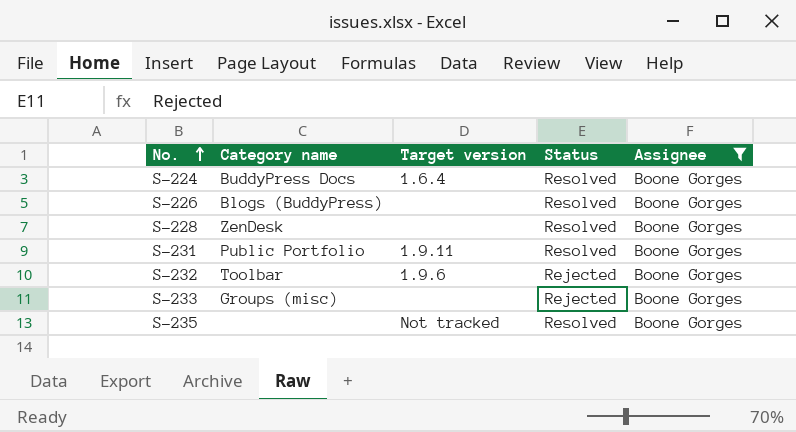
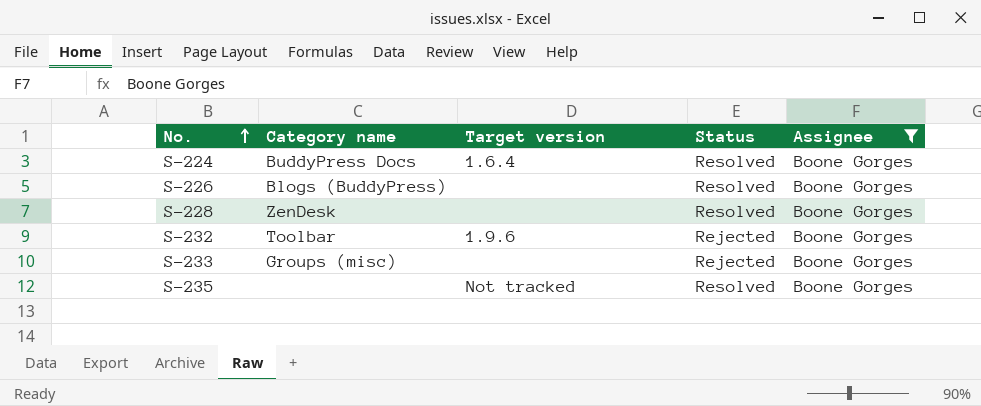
row S-231: Public Portfolio | 1.9.11 | Resolved | Boone Gorges -> none

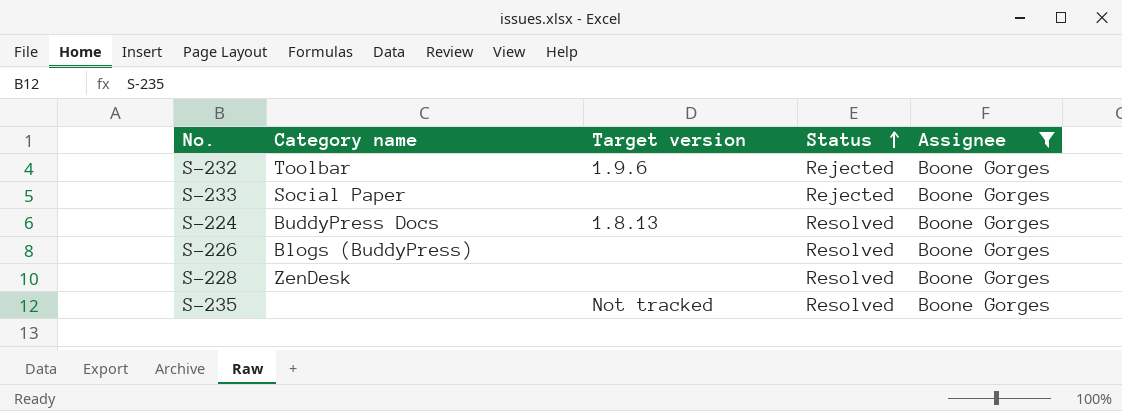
row order: No. ascending -> Status ascending
S-233 | Category name: Groups (misc) -> Social Paper
S-224 | Target version: 1.6.4 -> 1.8.13

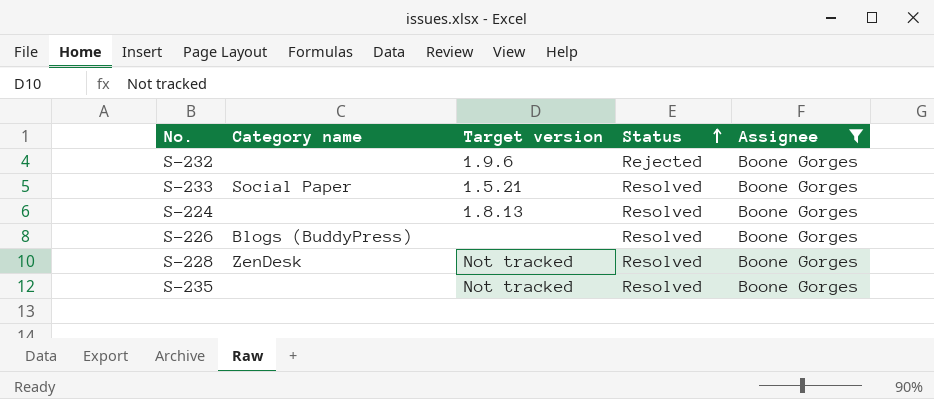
S-232 | Category name: Toolbar -> none
S-233 | Target version: none -> 1.5.21
S-233 | Status: Rejected -> Resolved
S-224 | Category name: BuddyPress Docs -> none
S-228 | Target version: none -> Not tracked

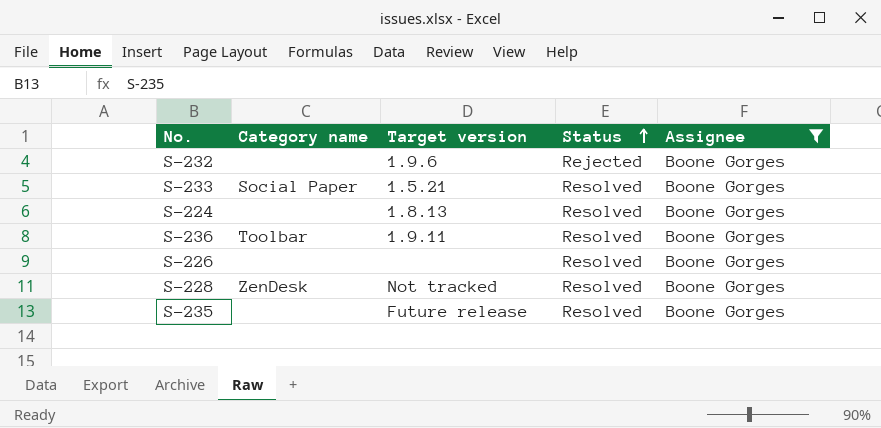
row S-236: none -> Toolbar | 1.9.11 | Resolved | Boone Gorges
S-226 | Category name: Blogs (BuddyPress) -> none
S-235 | Target version: Not tracked -> Future release

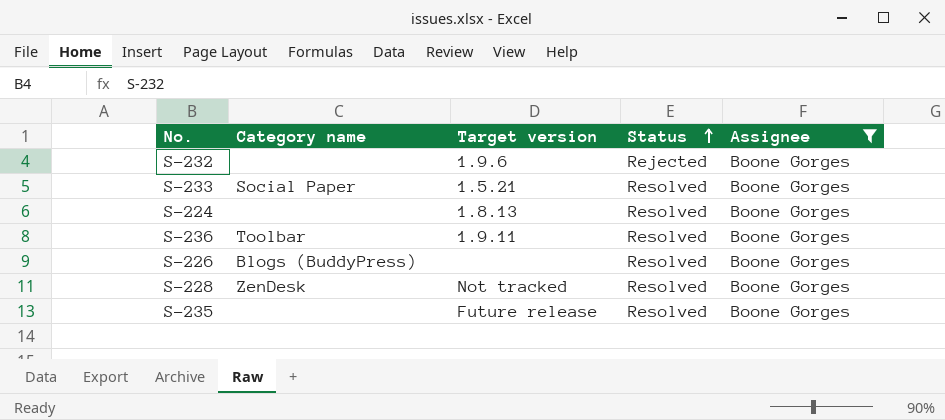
S-226 | Category name: none -> Blogs (BuddyPress)

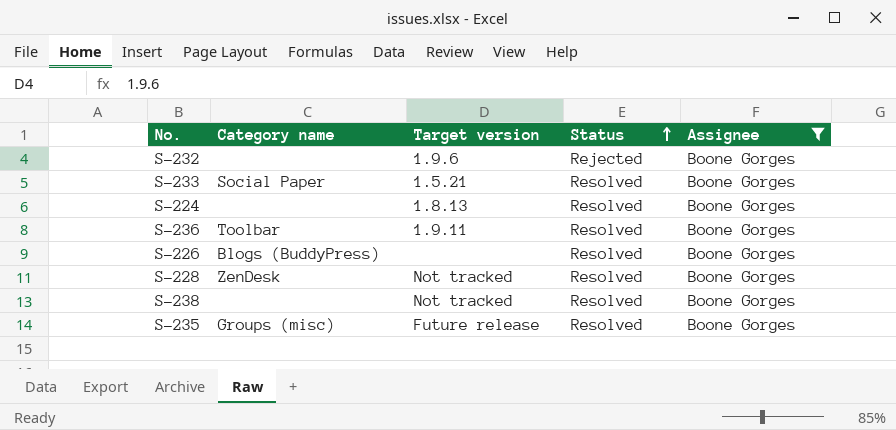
row S-238: none -> none | Not tracked | Resolved | Boone Gorges
S-235 | Category name: none -> Groups (misc)

